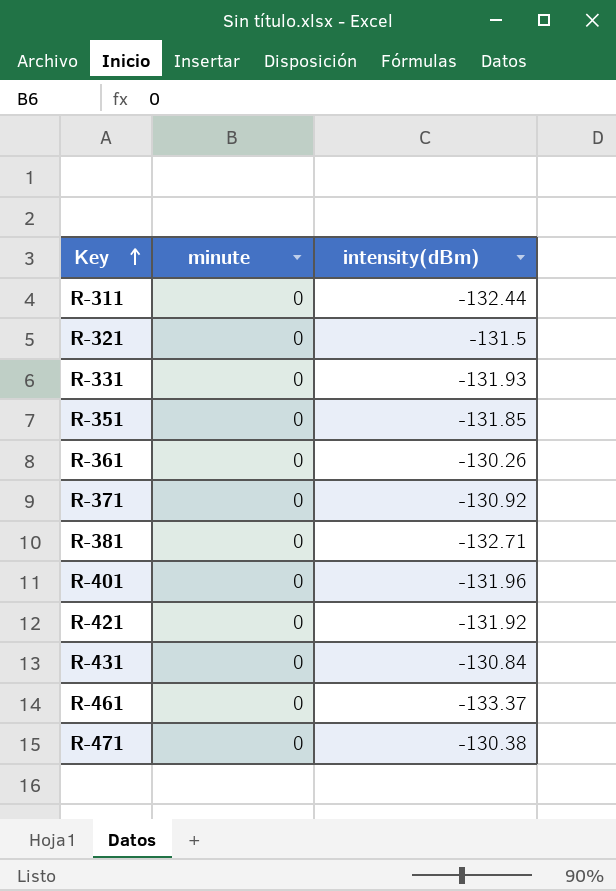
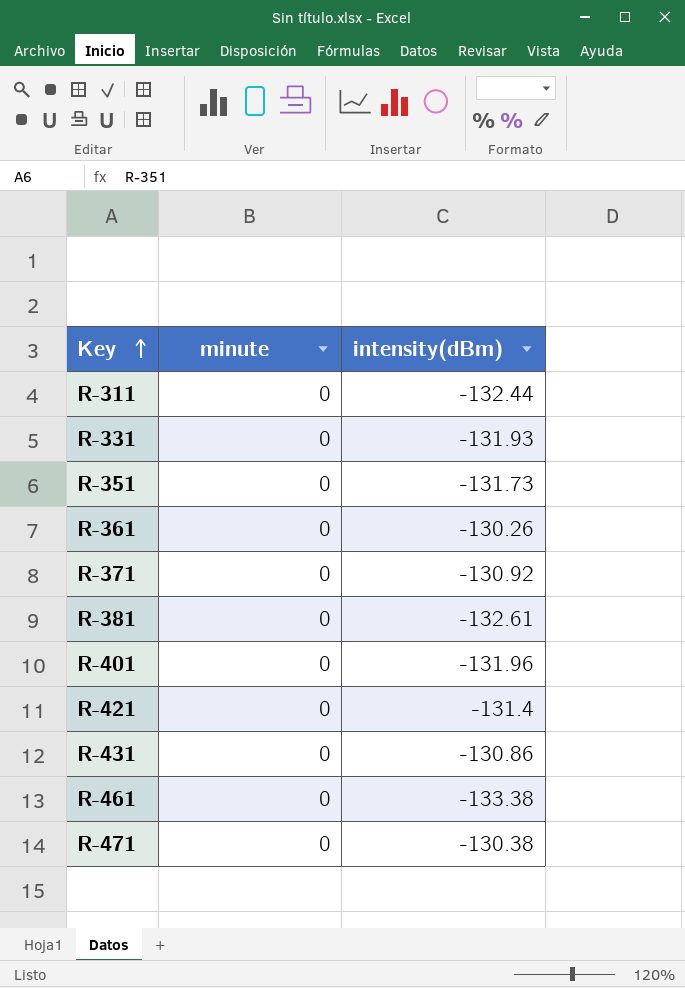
row R-321: 0 | -131.5 -> none
R-351 | intensity(dBm): -131.85 -> -131.73
R-381 | intensity(dBm): -132.71 -> -132.61
R-421 | intensity(dBm): -131.92 -> -131.4
R-431 | intensity(dBm): -130.84 -> -130.86
R-461 | intensity(dBm): -133.37 -> -133.38

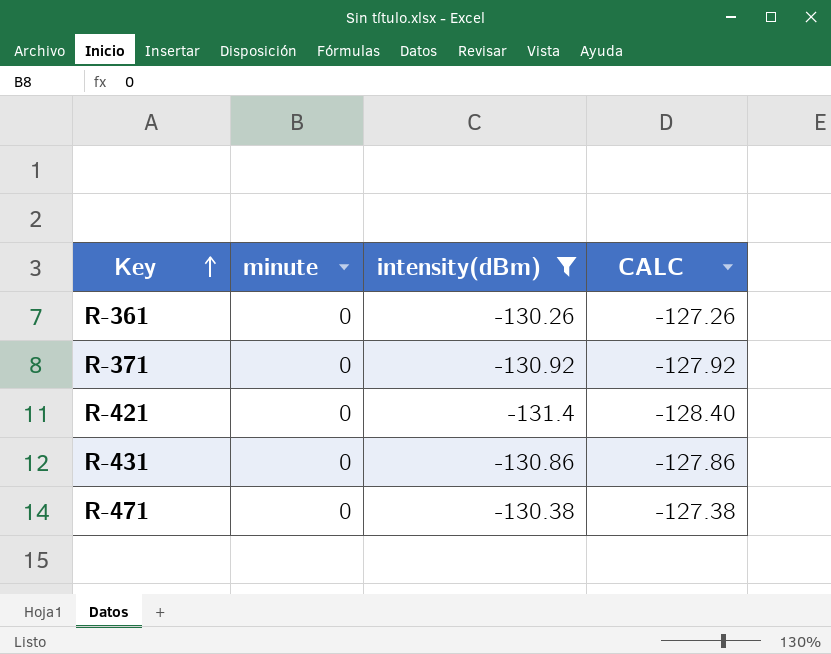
filter: none -> intensity(dBm) >= -131.4
column CALC | formula: none -> [intensity(dBm)] + 3

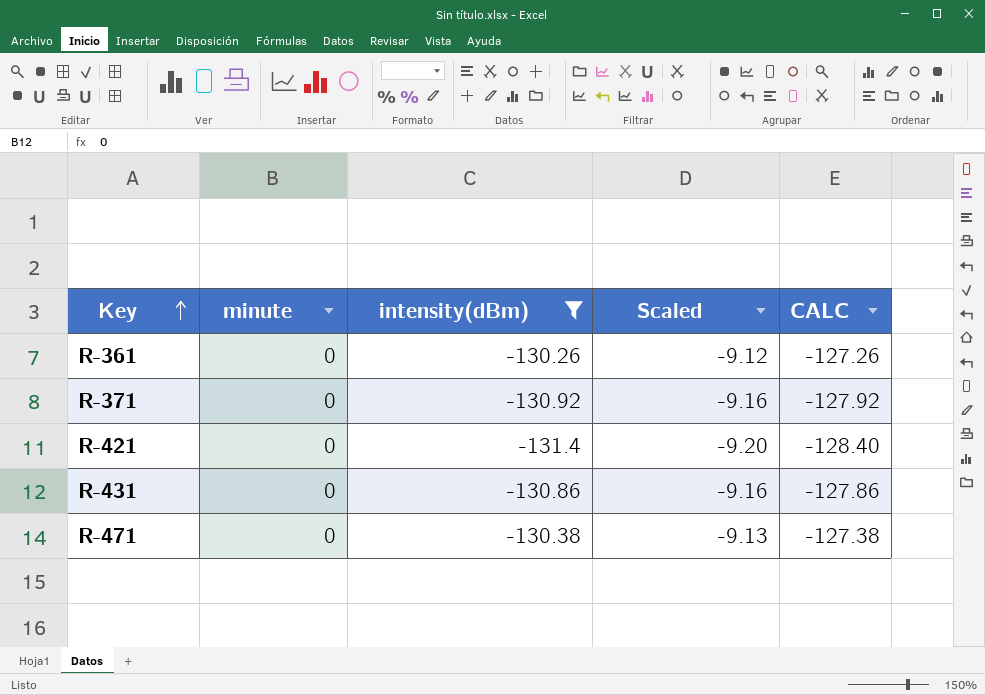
column Scaled | formula: none -> [intensity(dBm)] * 0.07

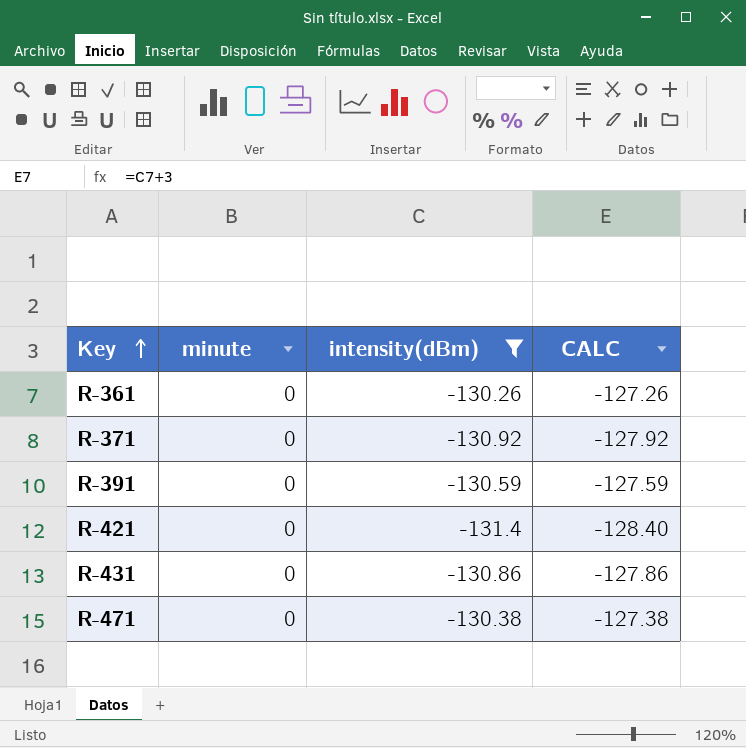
column Scaled | formula: [intensity(dBm)] * 0.07 -> none
row R-391: none -> 0 | -130.59 | -127.59

